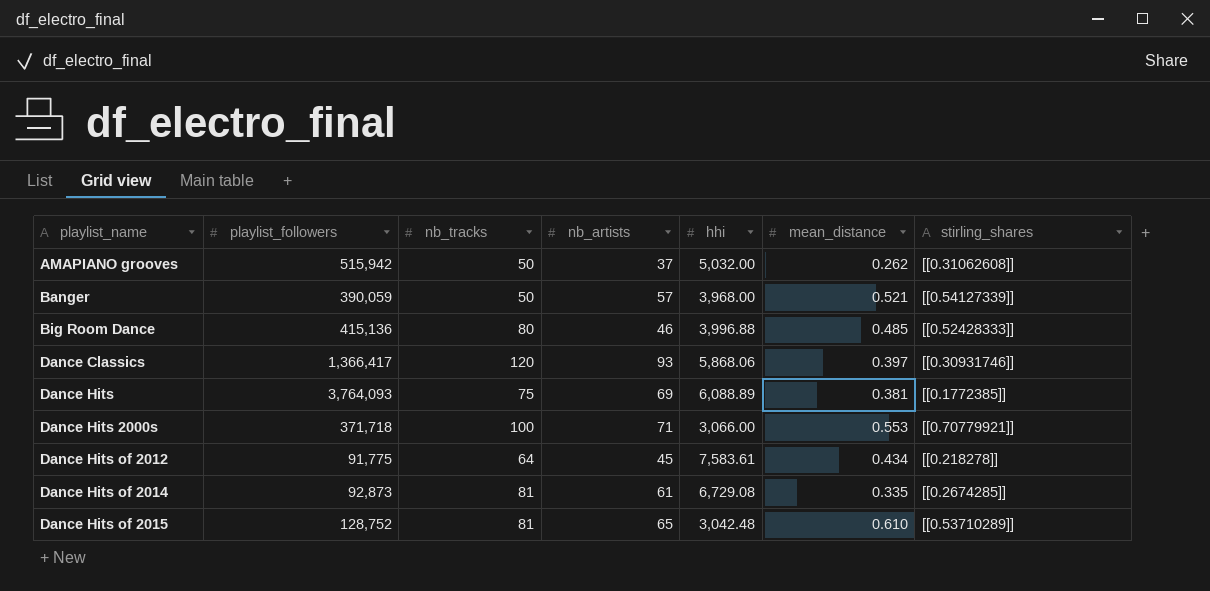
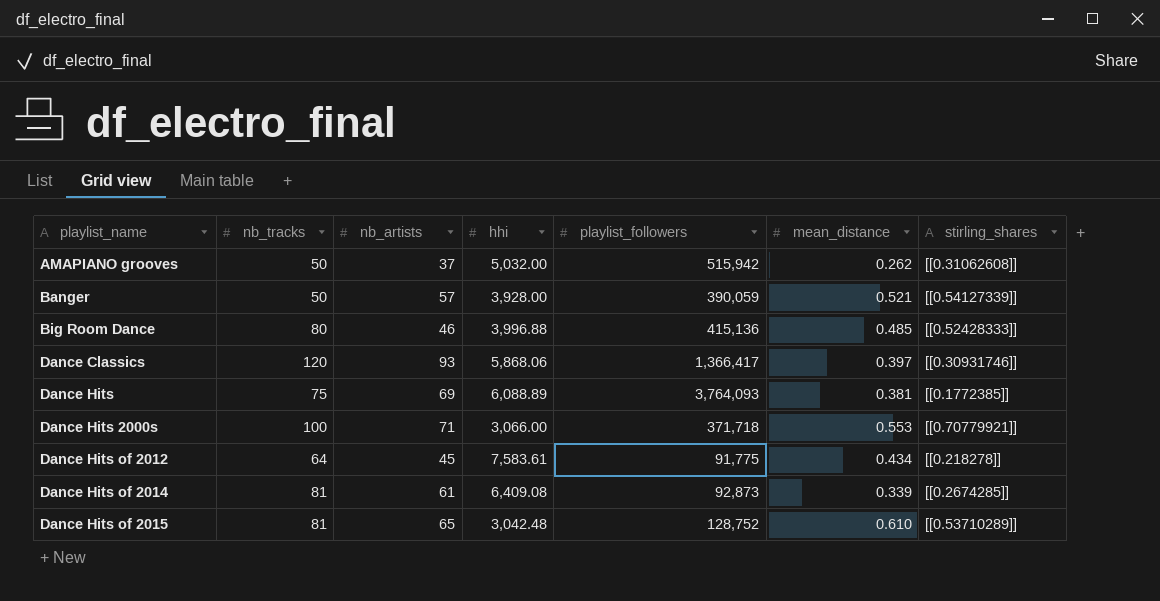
column playlist_followers | position: 2 -> 5
Banger | hhi: 3,968.00 -> 3,928.00
Dance Hits of 2014 | hhi: 6,729.08 -> 6,409.08
Dance Hits of 2014 | mean_distance: 0.335 -> 0.339

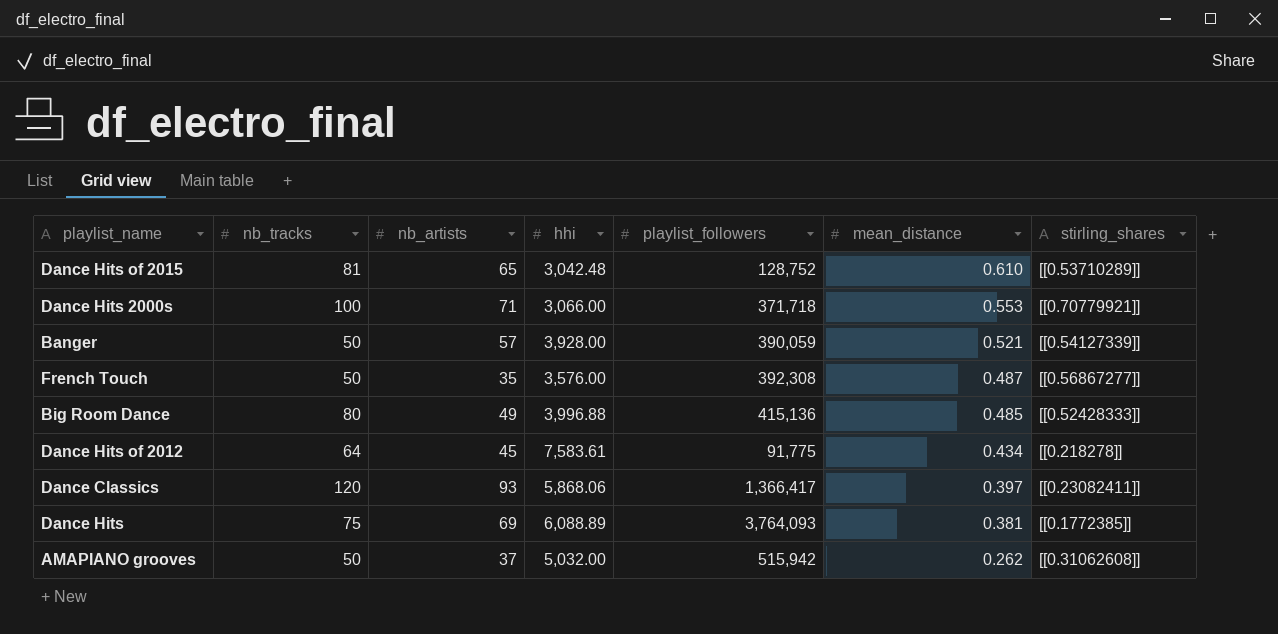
row order: playlist_name ascending -> mean_distance descending
row Dance Hits of 2014: 81 | 61 | 6,409.08 | 92,873 | 0.339 | [[0.2674285]] -> none
row French Touch: none -> 50 | 35 | 3,576.00 | 392,308 | 0.487 | [[0.56867277]]
Big Room Dance | nb_artists: 46 -> 49
Dance Classics | stirling_shares: [[0.30931746]] -> [[0.23082411]]

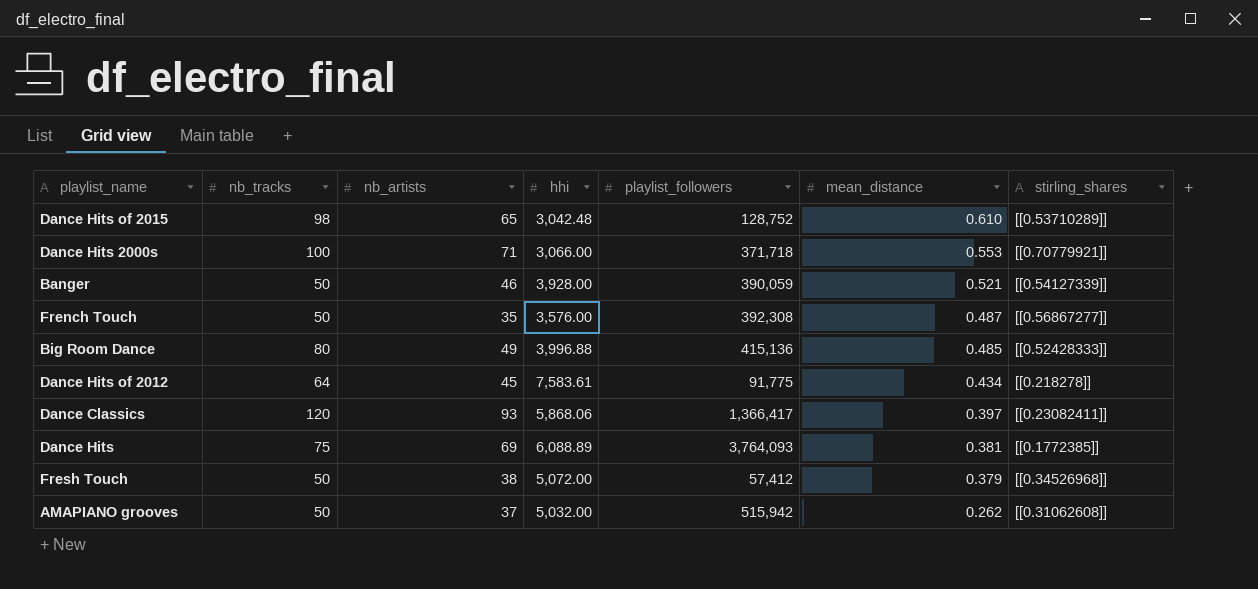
Dance Hits of 2015 | nb_tracks: 81 -> 98
Banger | nb_artists: 57 -> 46
row Fresh Touch: none -> 50 | 38 | 5,072.00 | 57,412 | 0.379 | [[0.34526968]]

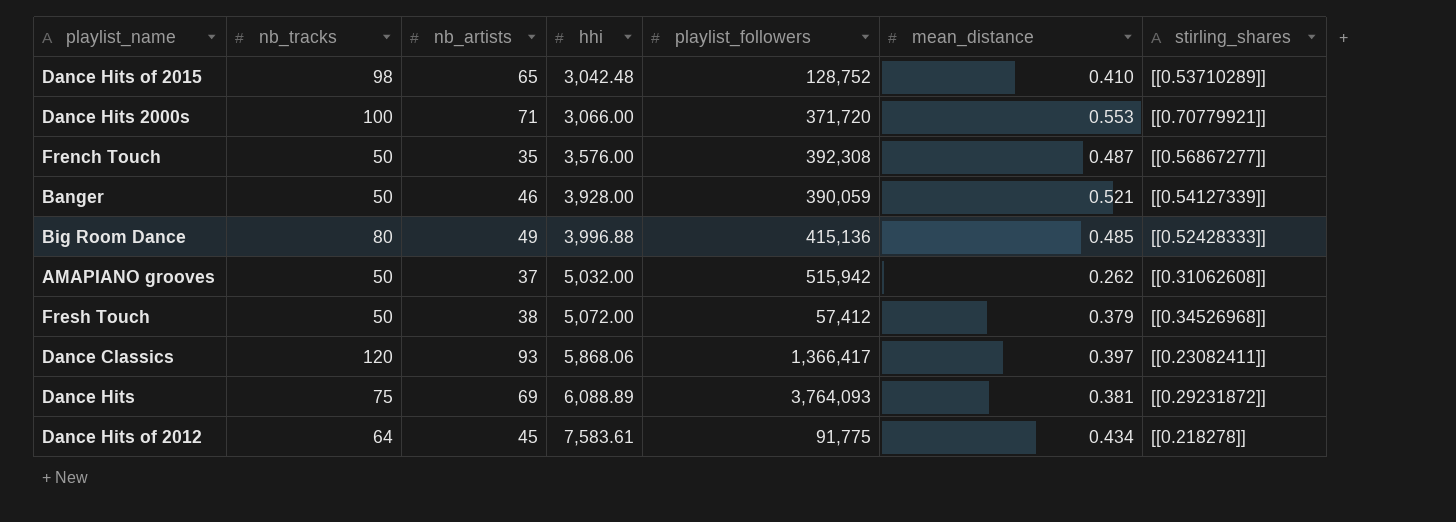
row order: mean_distance descending -> hhi ascending
Dance Hits of 2015 | mean_distance: 0.610 -> 0.410
Dance Hits 2000s | playlist_followers: 371,718 -> 371,720
Dance Hits | stirling_shares: [[0.1772385]] -> [[0.29231872]]

